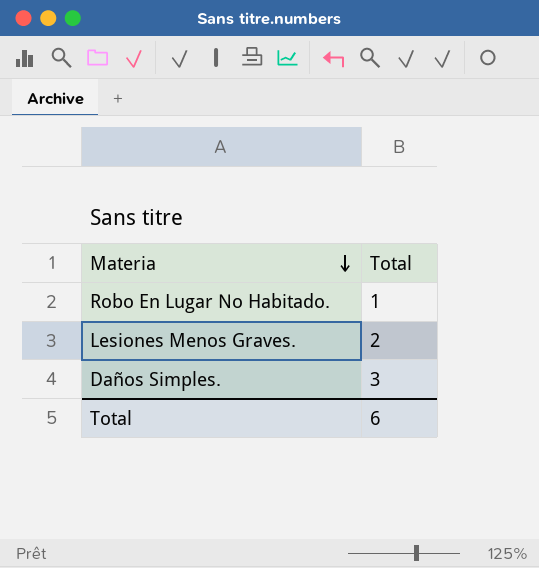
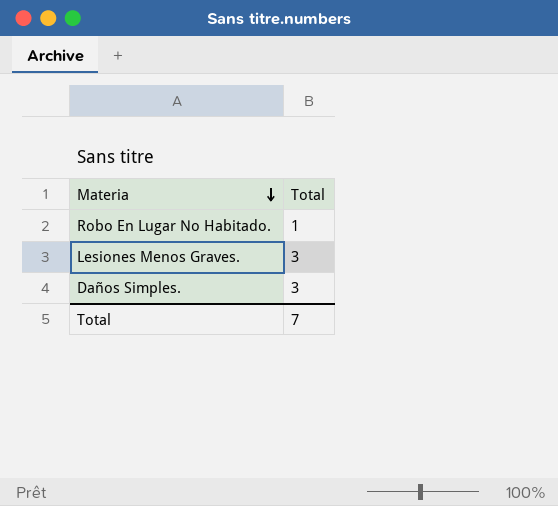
Lesiones Menos Graves. | Total: 2 -> 3
Total | Total: 6 -> 7

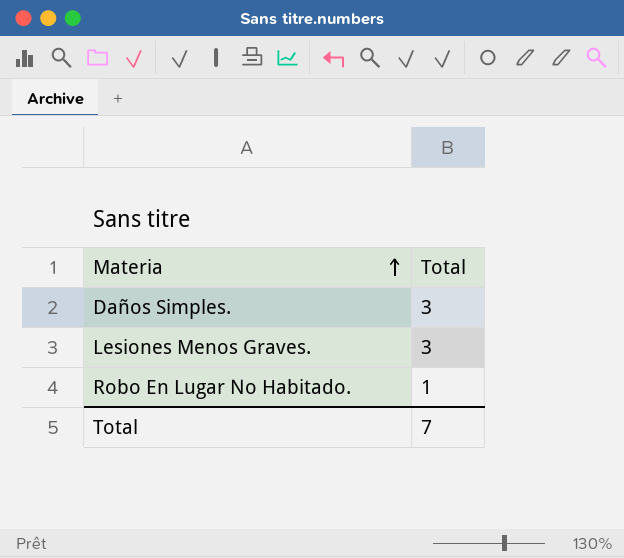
row order: Materia descending -> Materia ascending

